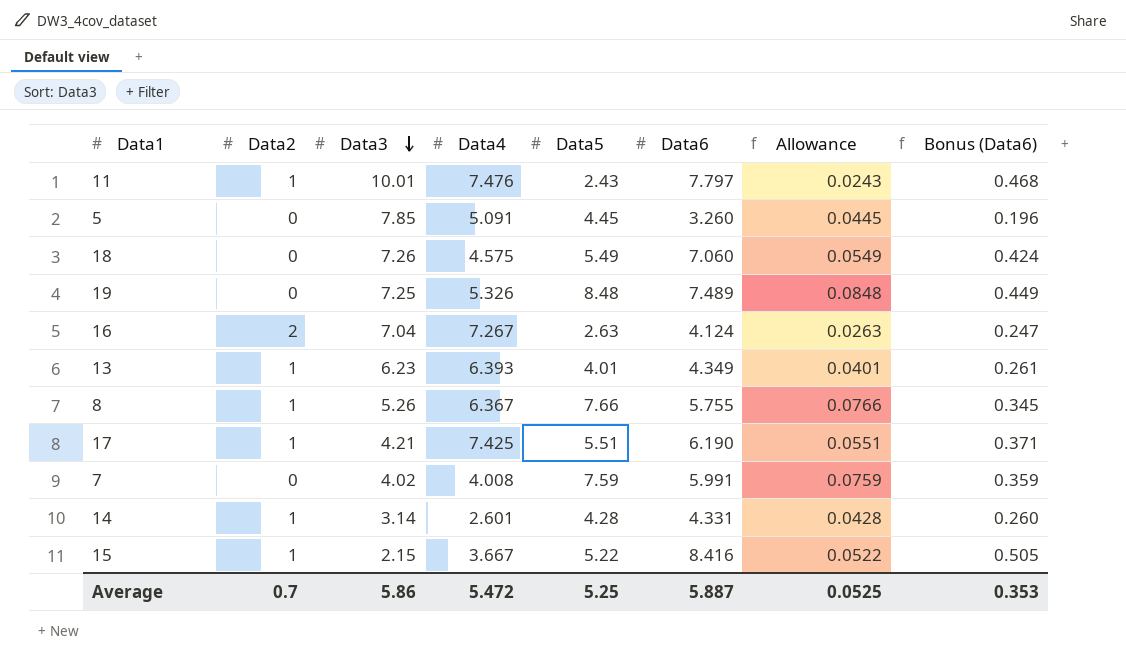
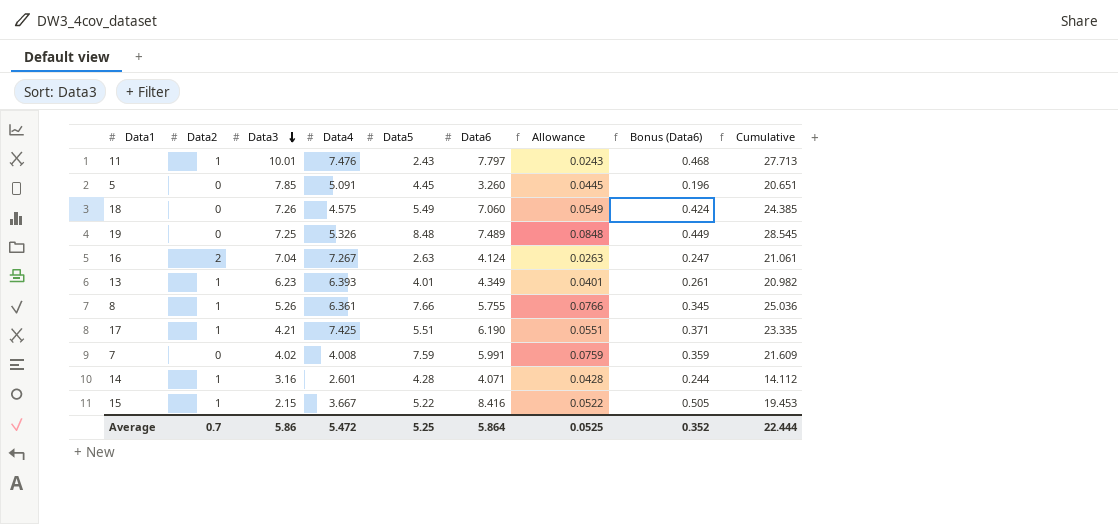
column Cumulative | formula: none -> [Data3] + [Data4] + [Data5] + [Data6]
8 | Data4: 6.367 -> 6.361
14 | Data3: 3.14 -> 3.16
14 | Data6: 4.331 -> 4.071
14 | Bonus (Data6): 0.260 -> 0.244
Average | Data6: 5.887 -> 5.864
Average | Bonus (Data6): 0.353 -> 0.352

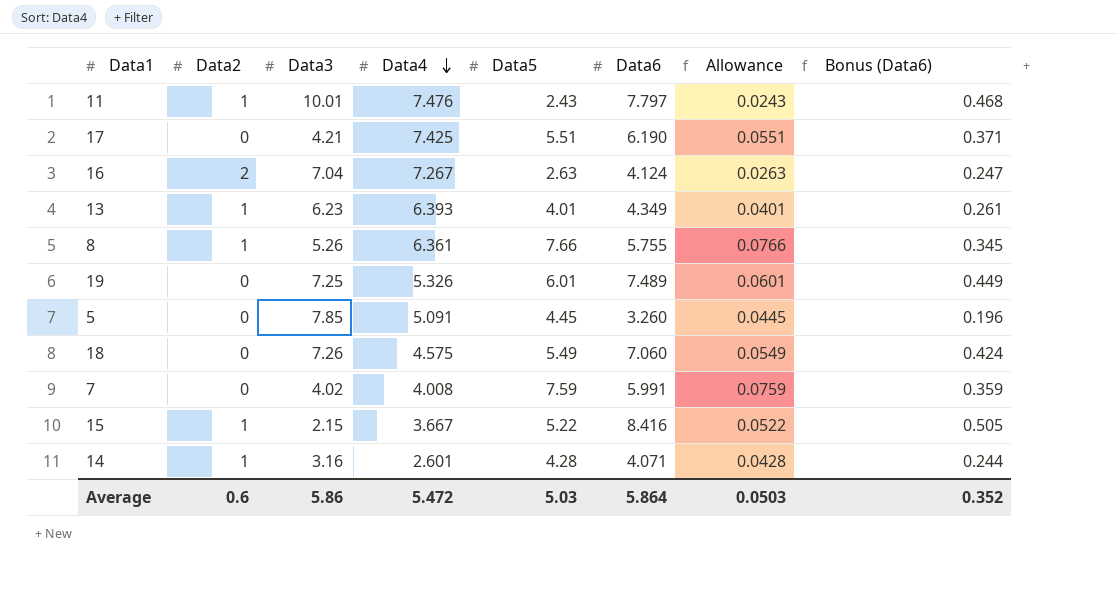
row order: Data3 descending -> Data4 descending
column Cumulative | formula: [Data3] + [Data4] + [Data5] + [Data6] -> none
17 | Data2: 1 -> 0
19 | Data5: 8.48 -> 6.01
19 | Allowance: 0.0848 -> 0.0601
Average | Data2: 0.7 -> 0.6
Average | Data5: 5.25 -> 5.03
Average | Allowance: 0.0525 -> 0.0503

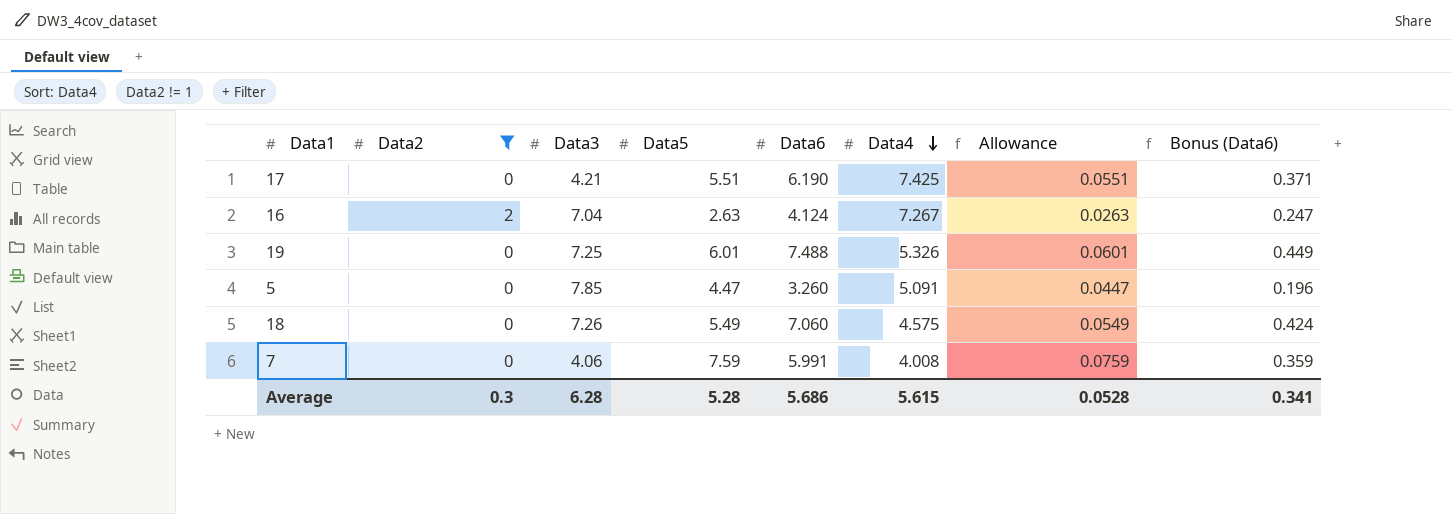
filter: none -> Data2 != 1
column Data4 | position: 4 -> 6
19 | Data6: 7.489 -> 7.488
5 | Data5: 4.45 -> 4.47
5 | Allowance: 0.0445 -> 0.0447
7 | Data3: 4.02 -> 4.06
Average | Data2: 0.6 -> 0.3
Average | Data3: 5.86 -> 6.28
Average | Data5: 5.03 -> 5.28
Average | Data6: 5.864 -> 5.686
Average | Data4: 5.472 -> 5.615
Average | Allowance: 0.0503 -> 0.0528
Average | Bonus (Data6): 0.352 -> 0.341

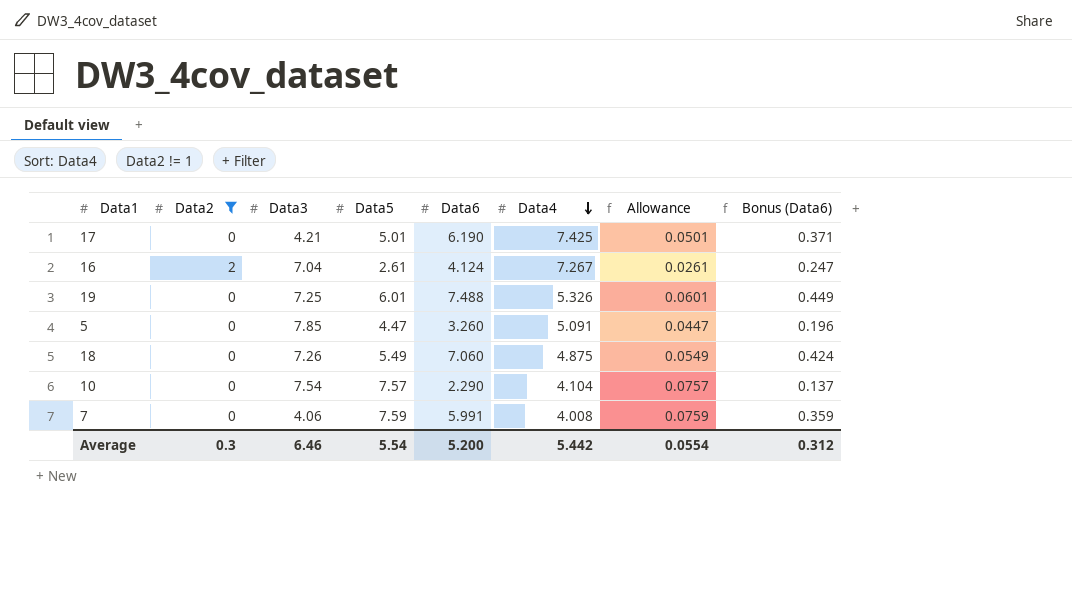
17 | Data5: 5.51 -> 5.01
17 | Allowance: 0.0551 -> 0.0501
16 | Data5: 2.63 -> 2.61
16 | Allowance: 0.0263 -> 0.0261
18 | Data4: 4.575 -> 4.875
row 10: none -> 0 | 7.54 | 7.57 | 2.290 | 4.104 | 0.0757 | 0.137
Average | Data3: 6.28 -> 6.46
Average | Data5: 5.28 -> 5.54
Average | Data6: 5.686 -> 5.200
Average | Data4: 5.615 -> 5.442
Average | Allowance: 0.0528 -> 0.0554
Average | Bonus (Data6): 0.341 -> 0.312

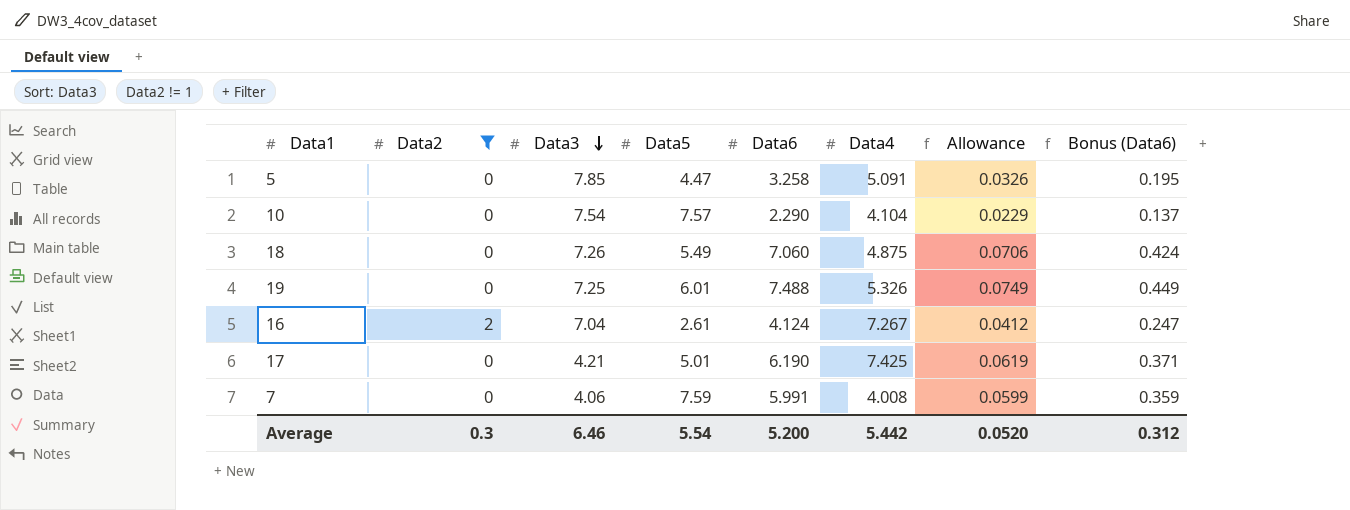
row order: Data4 descending -> Data3 descending
column Allowance | formula: [Data5] * 0.01 -> [Data6] * 0.01
5 | Data6: 3.260 -> 3.258
5 | Bonus (Data6): 0.196 -> 0.195
Average | Allowance: 0.0554 -> 0.0520

